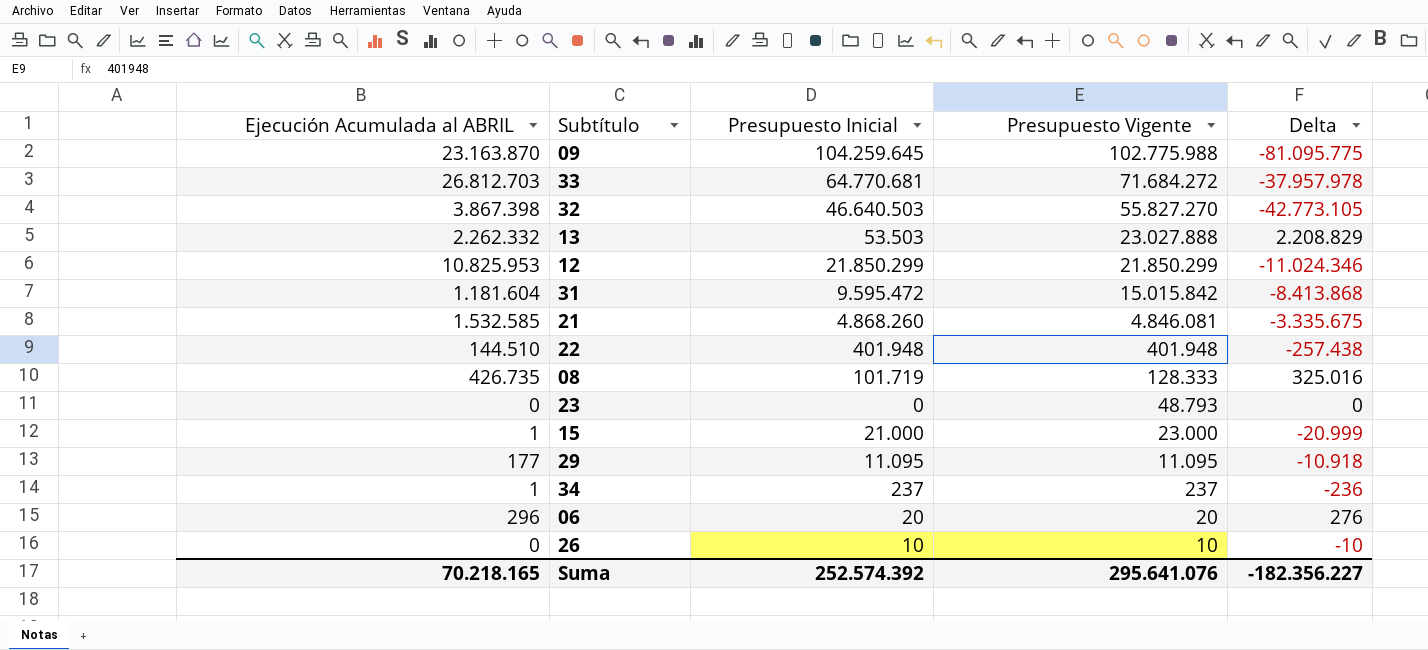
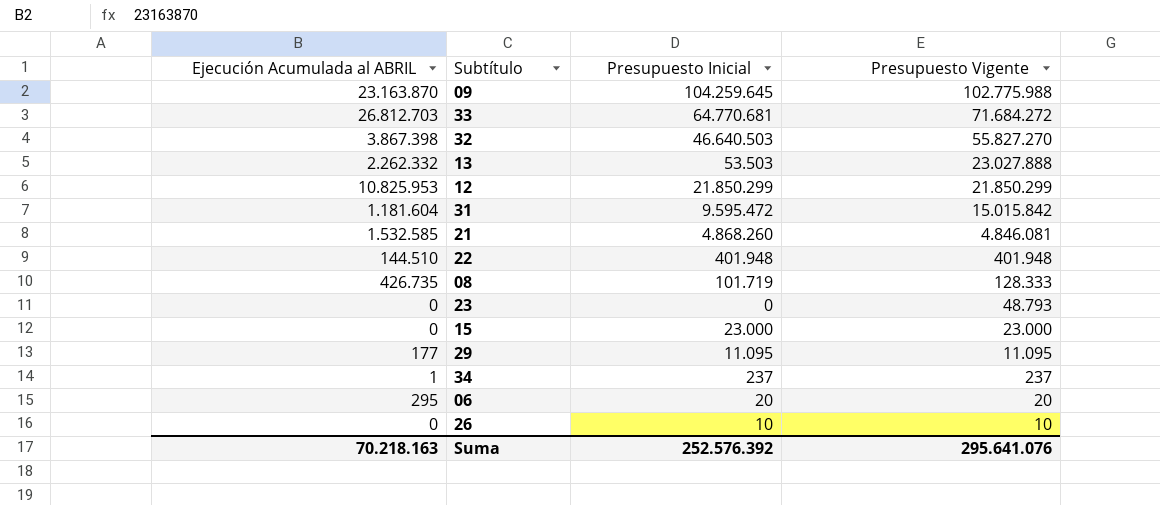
column Delta | formula: [Ejecución Acumulada al ABRIL] - [Presupuesto Inicial] -> none
15 | Ejecución Acumulada al ABRIL: 1 -> 0
15 | Presupuesto Inicial: 21.000 -> 23.000
06 | Ejecución Acumulada al ABRIL: 296 -> 295
Suma | Ejecución Acumulada al ABRIL: 70.218.165 -> 70.218.163
Suma | Presupuesto Inicial: 252.574.392 -> 252.576.392

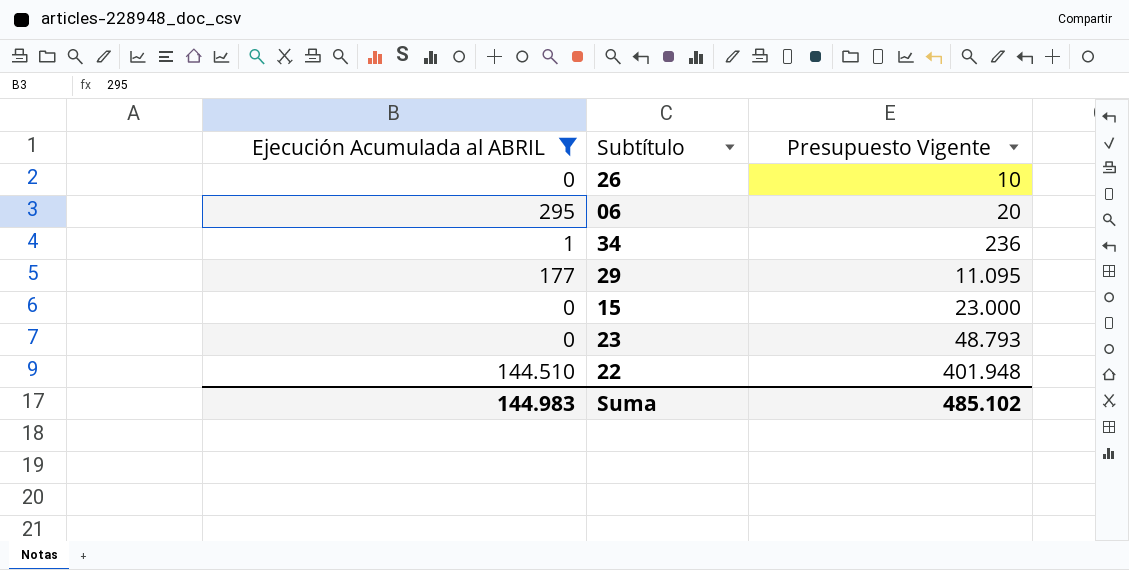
filter: none -> Ejecución Acumulada al ABRIL <= 144.510
row order: Presupuesto Vigente descending -> Presupuesto Vigente ascending
column Presupuesto Inicial | position: 3 -> none
34 | Presupuesto Vigente: 237 -> 236
Suma | Ejecución Acumulada al ABRIL: 70.218.163 -> 144.983
Suma | Presupuesto Vigente: 295.641.076 -> 485.102

